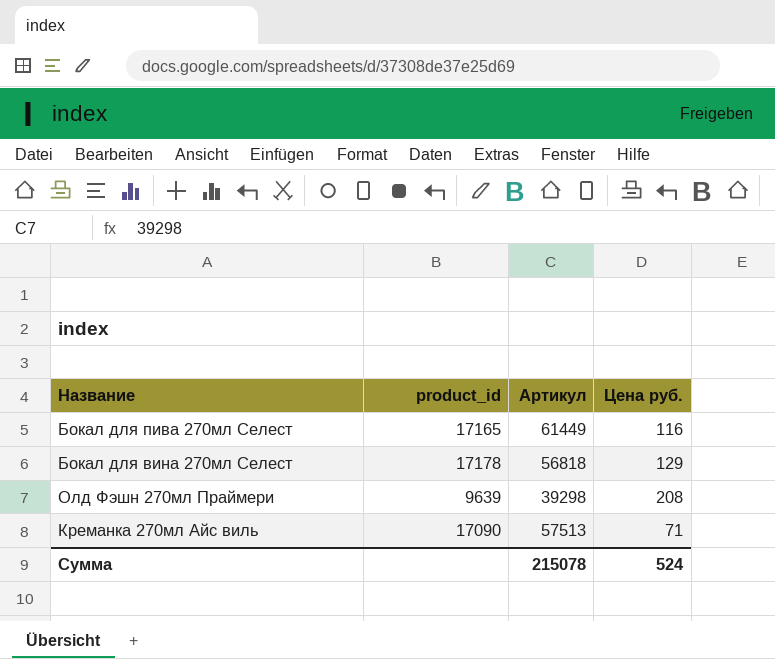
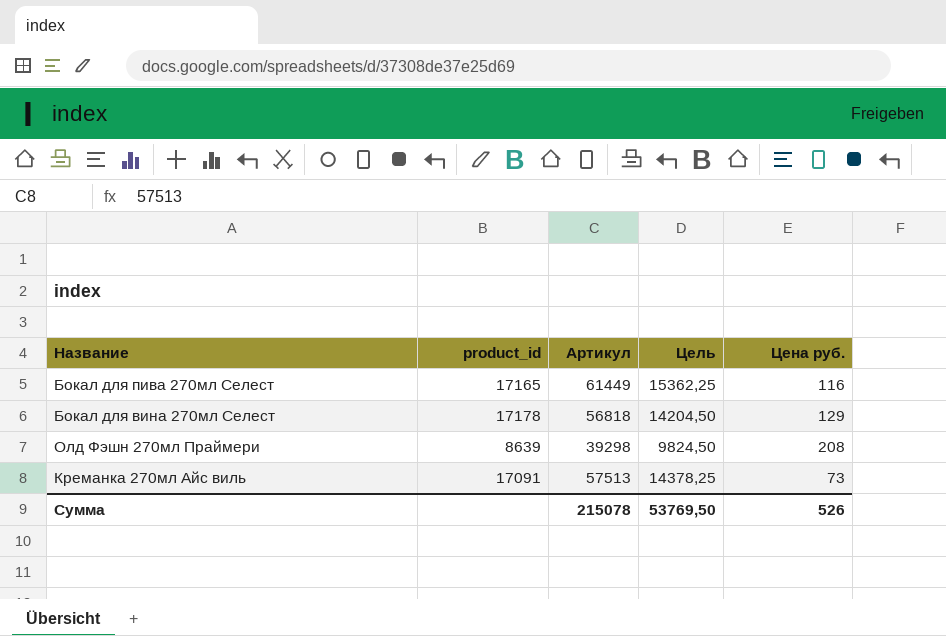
column Цель | formula: none -> [Артикул] * 0,25
Олд Фэшн 270мл Праймери | product_id: 9639 -> 8639
Креманка 270мл Айс виль | product_id: 17090 -> 17091
Креманка 270мл Айс виль | Цена руб.: 71 -> 73
Сумма | Цена руб.: 524 -> 526

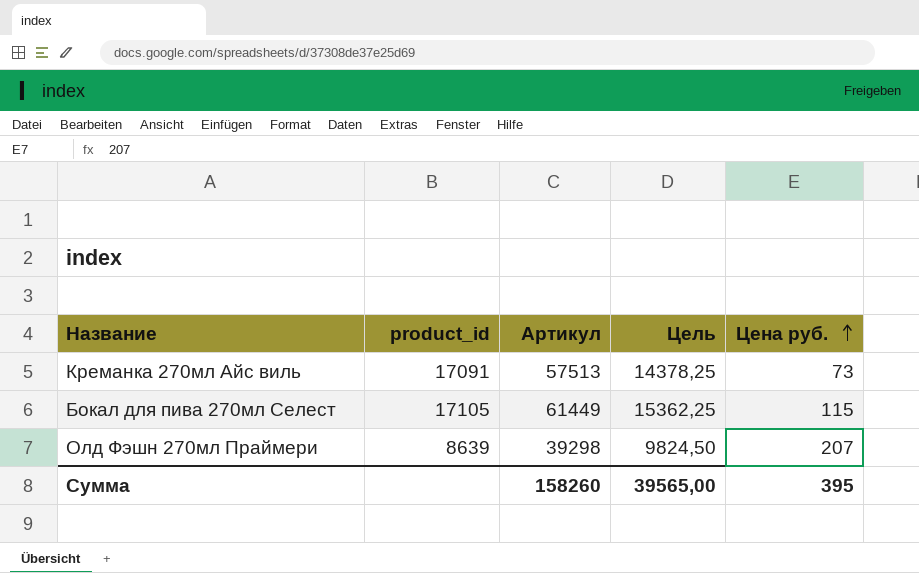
row order: none -> Цена руб. ascending
row Бокал для вина 270мл Селест: 17178 | 56818 | 14204,50 | 129 -> none
Бокал для пива 270мл Селест | product_id: 17165 -> 17105
Бокал для пива 270мл Селест | Цена руб.: 116 -> 115
Олд Фэшн 270мл Праймери | Цена руб.: 208 -> 207
Сумма | Артикул: 215078 -> 158260
Сумма | Цель: 53769,50 -> 39565,00
Сумма | Цена руб.: 526 -> 395

